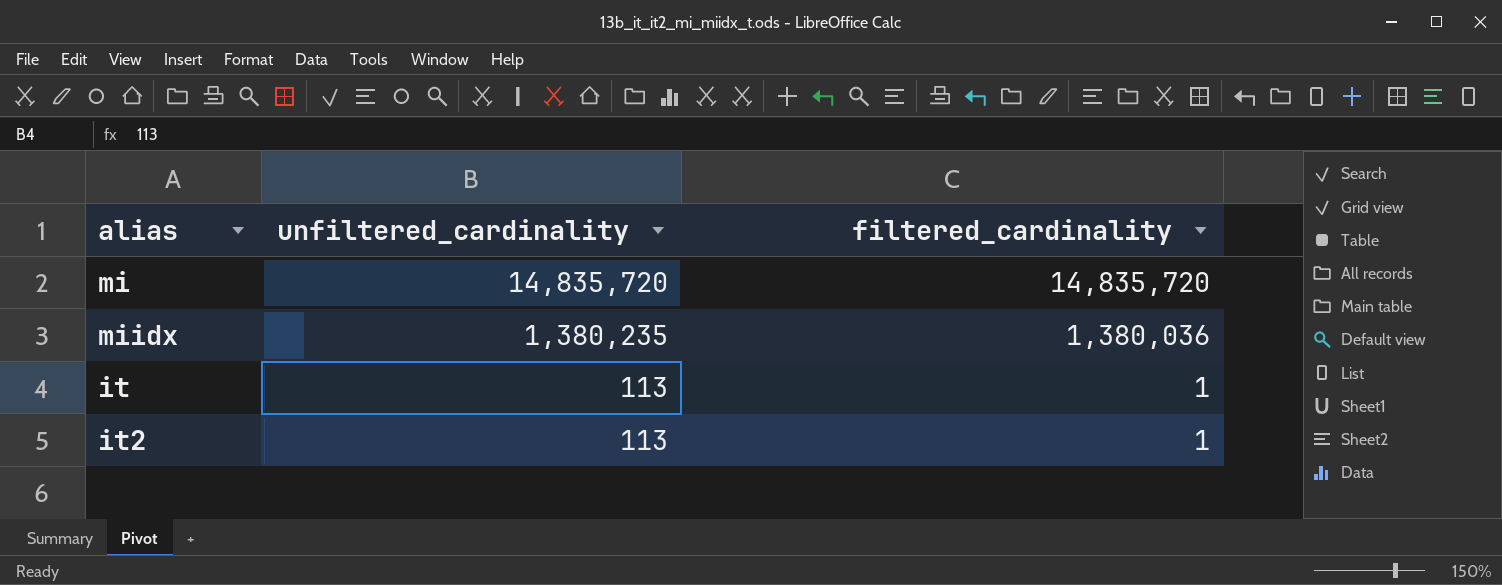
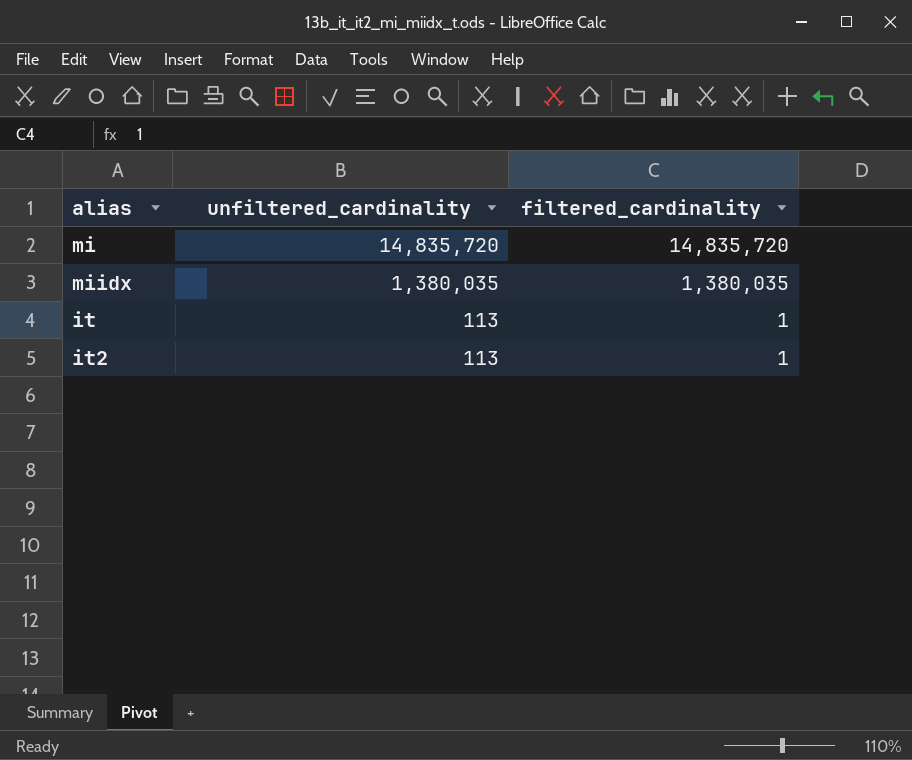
miidx | unfiltered_cardinality: 1,380,235 -> 1,380,035
miidx | filtered_cardinality: 1,380,036 -> 1,380,035

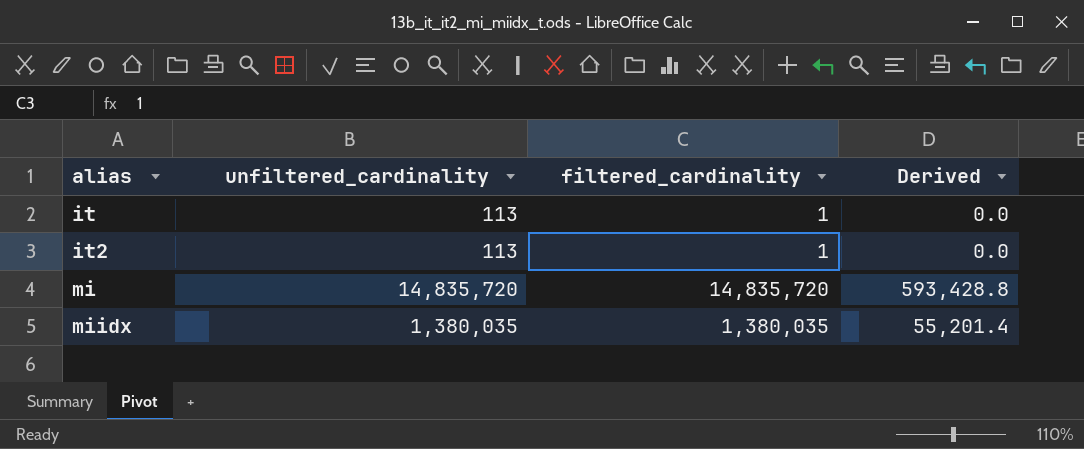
row order: unfiltered_cardinality descending -> alias ascending
column Derived | formula: none -> [filtered_cardinality] * 0.04

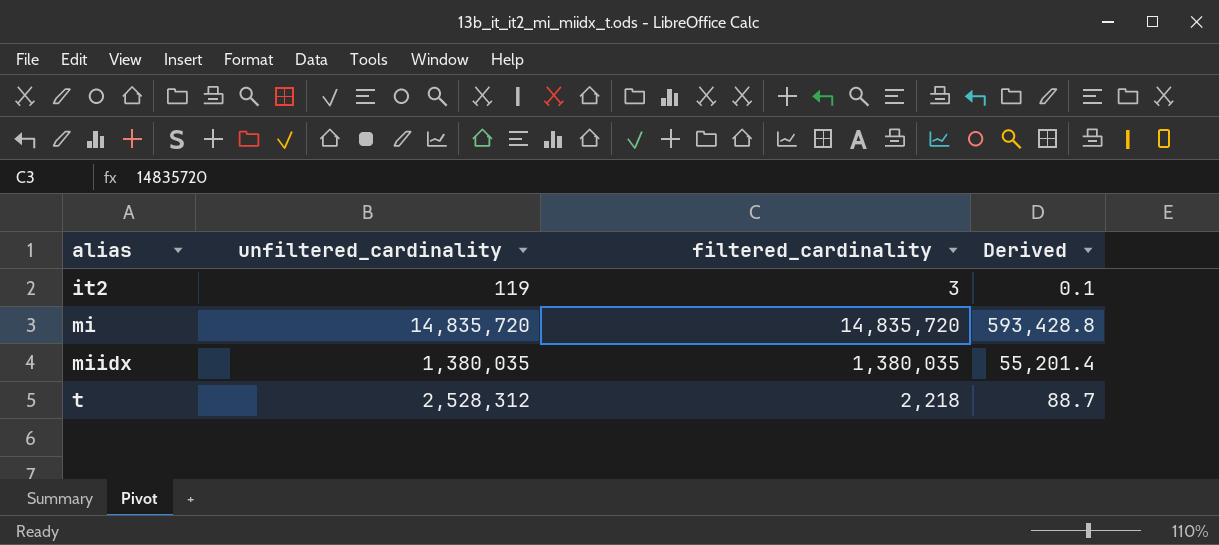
row it: 113 | 1 | 0.0 -> none
it2 | unfiltered_cardinality: 113 -> 119
it2 | filtered_cardinality: 1 -> 3
it2 | Derived: 0.0 -> 0.1
row t: none -> 2,528,312 | 2,218 | 88.7

